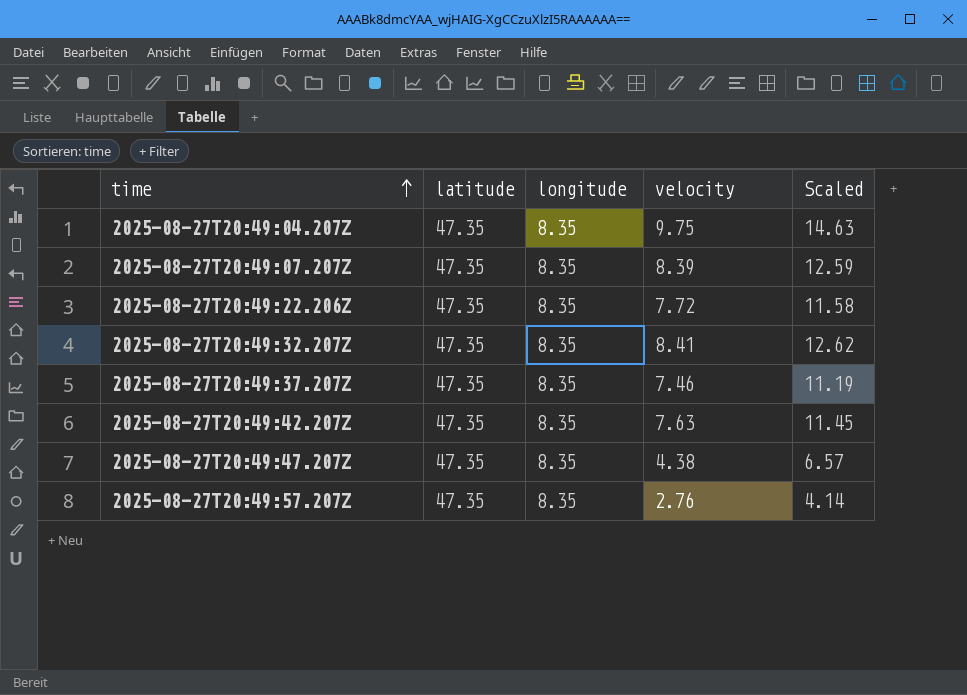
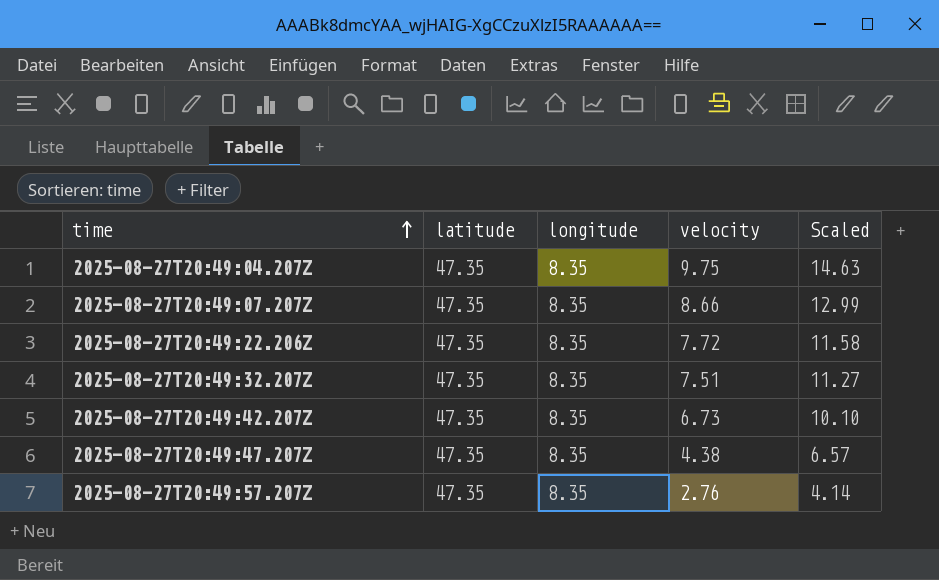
row 2025-08-27T20:49:37.207Z: 47.35 | 8.35 | 7.46 | 11.19 -> none
2025-08-27T20:49:07.207Z | velocity: 8.39 -> 8.66
2025-08-27T20:49:07.207Z | Scaled: 12.59 -> 12.99
2025-08-27T20:49:32.207Z | velocity: 8.41 -> 7.51
2025-08-27T20:49:32.207Z | Scaled: 12.62 -> 11.27
2025-08-27T20:49:42.207Z | velocity: 7.63 -> 6.73
2025-08-27T20:49:42.207Z | Scaled: 11.45 -> 10.10

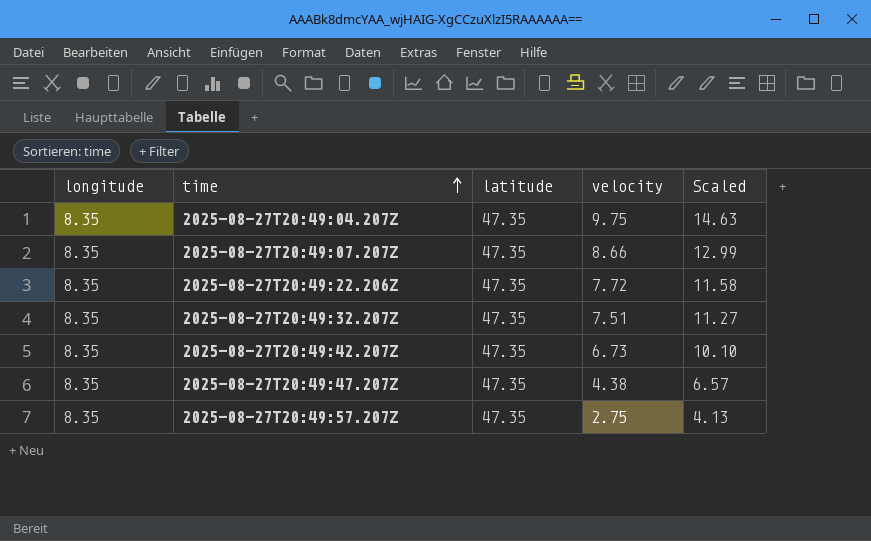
column longitude | position: 3 -> 1
2025-08-27T20:49:57.207Z | velocity: 2.76 -> 2.75
2025-08-27T20:49:57.207Z | Scaled: 4.14 -> 4.13

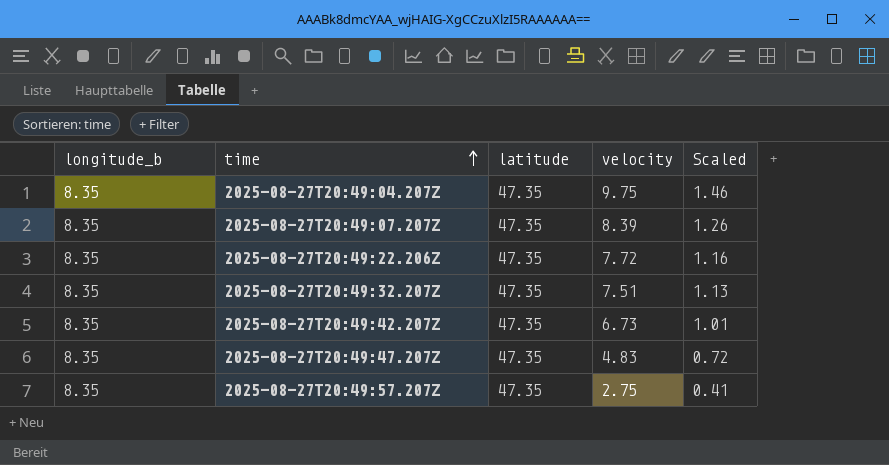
column name: longitude -> longitude_b
column Scaled | formula: [velocity] * 1.5 -> [velocity] * 0.15
2025-08-27T20:49:07.207Z | velocity: 8.66 -> 8.39
2025-08-27T20:49:47.207Z | velocity: 4.38 -> 4.83

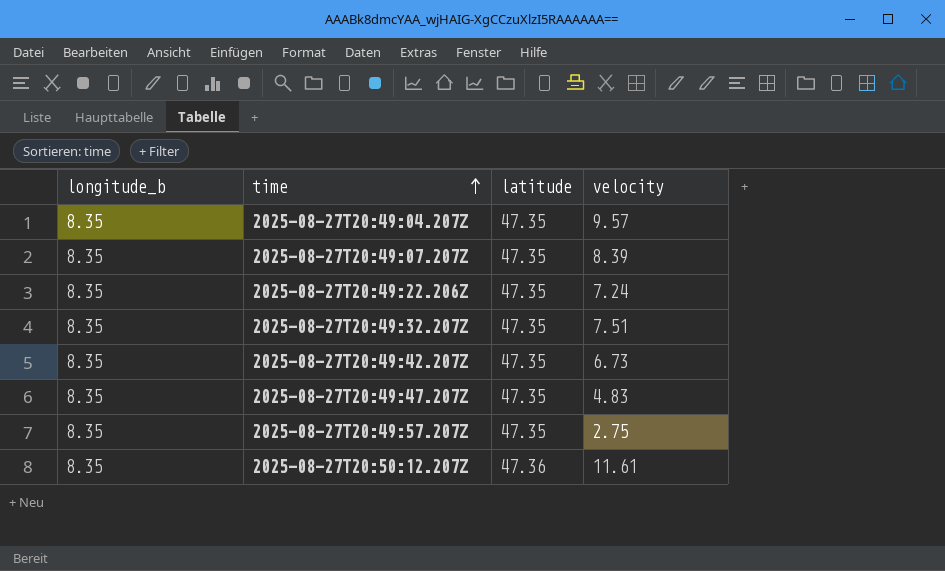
column Scaled | formula: [velocity] * 0.15 -> none
2025-08-27T20:49:04.207Z | velocity: 9.75 -> 9.57
2025-08-27T20:49:22.206Z | velocity: 7.72 -> 7.24
row 2025-08-27T20:50:12.207Z: none -> 8.35 | 47.36 | 11.61

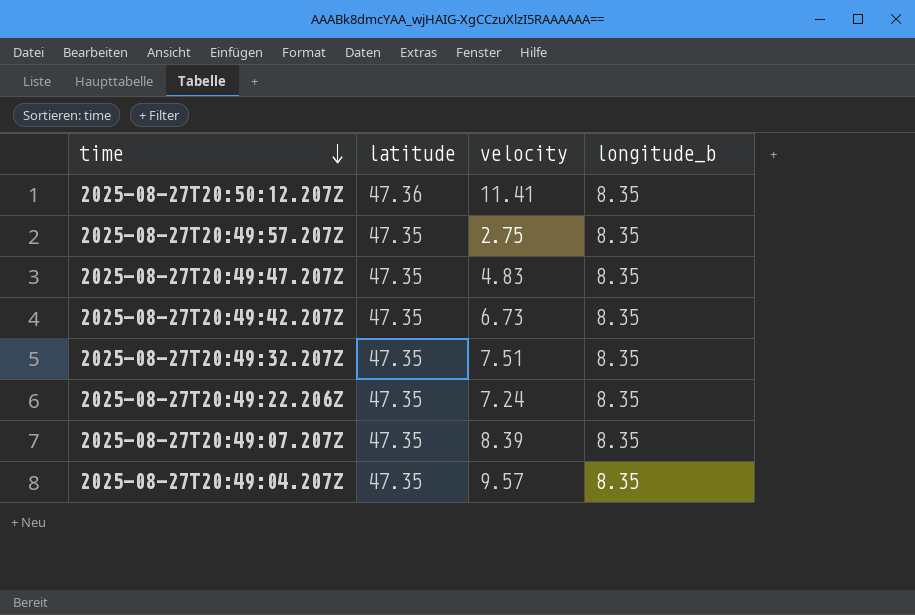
row order: time ascending -> time descending
column longitude_b | position: 1 -> 4
2025-08-27T20:50:12.207Z | velocity: 11.61 -> 11.41

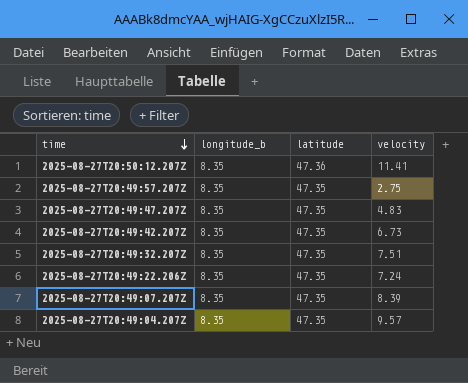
column longitude_b | position: 4 -> 2

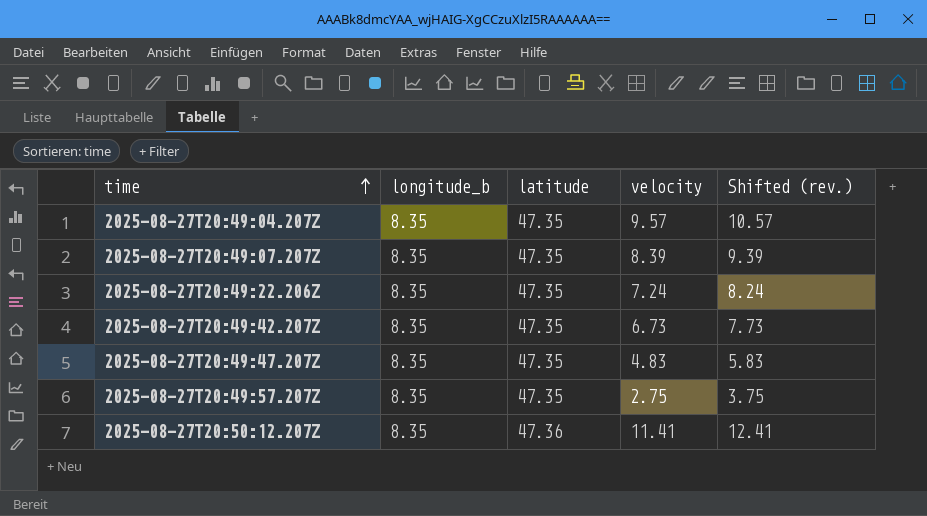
row order: time descending -> time ascending
column Shifted (rev.) | formula: none -> [velocity] + 1
row 2025-08-27T20:49:32.207Z: 8.35 | 47.35 | 7.51 -> none

